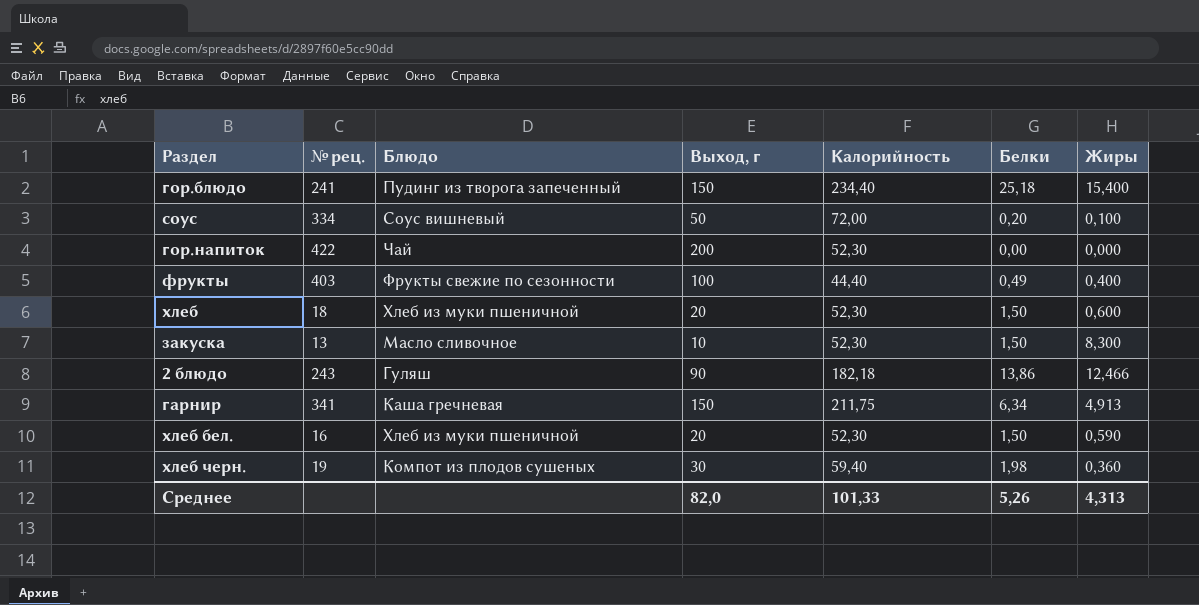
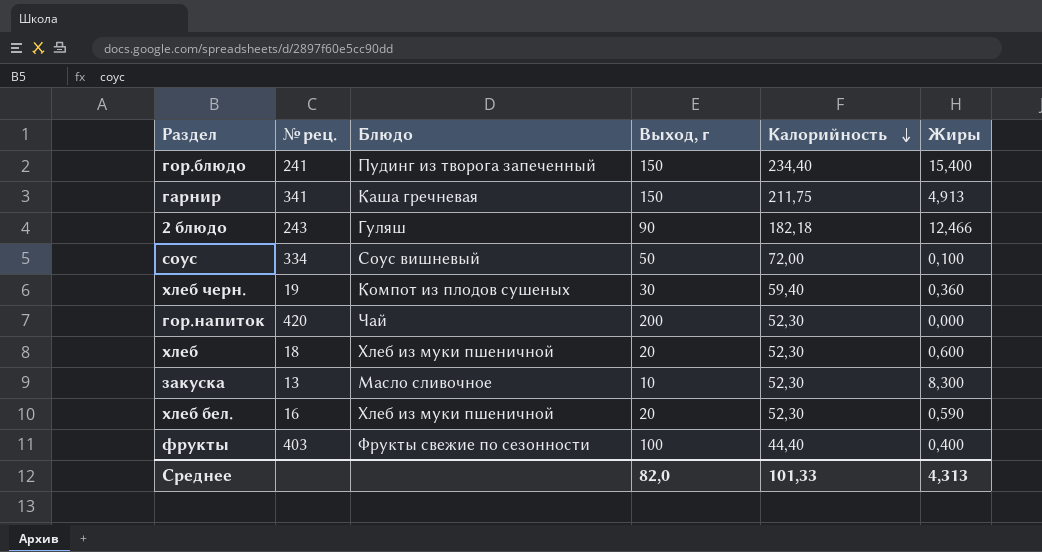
row order: none -> Калорийность descending
column Белки | position: 6 -> none
гор.напиток | № рец.: 422 -> 420

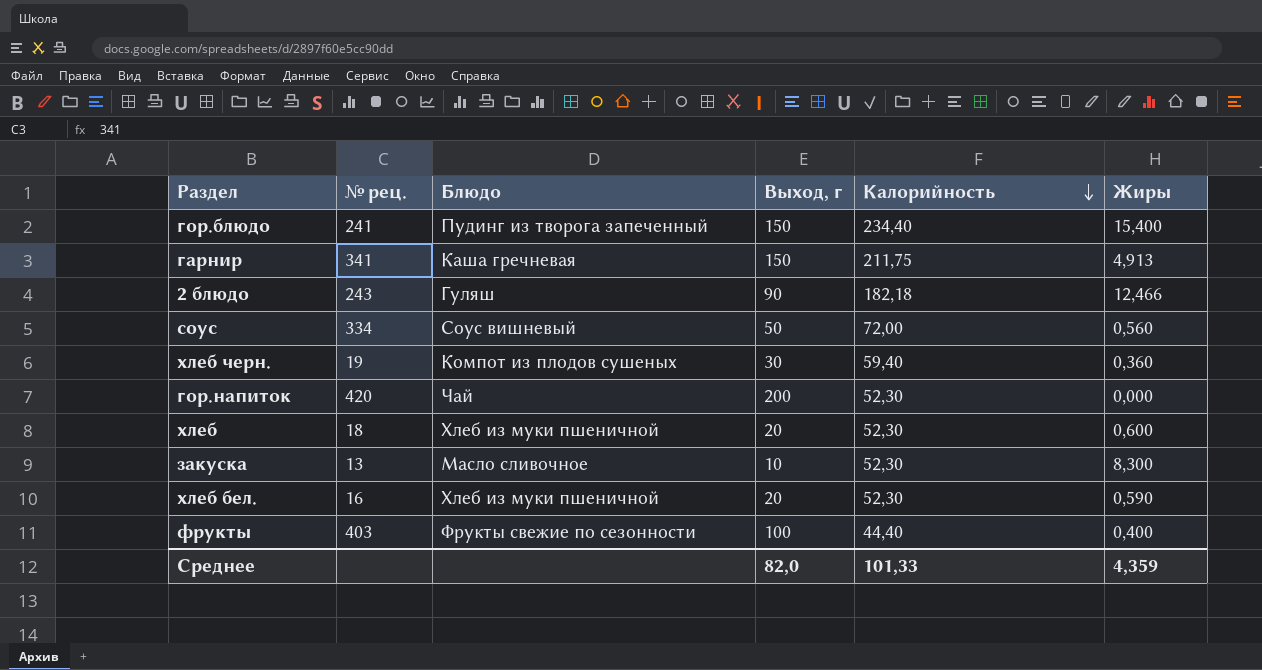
соус | Жиры: 0,100 -> 0,560
Среднее | Жиры: 4,313 -> 4,359

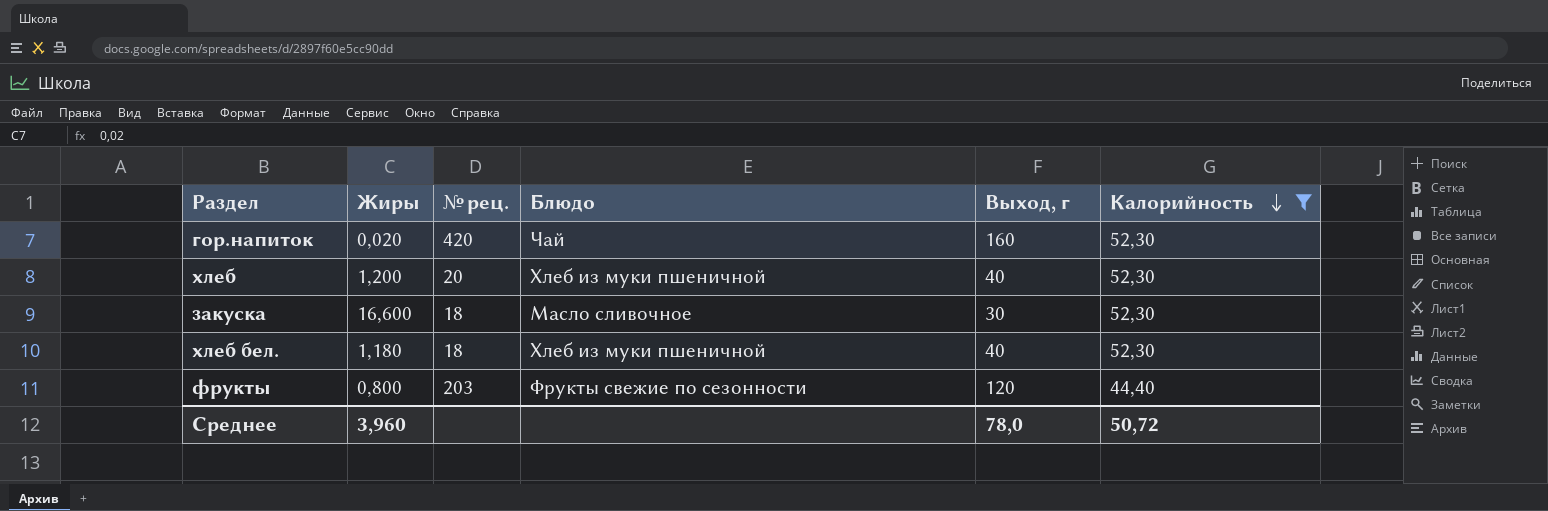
filter: none -> Калорийность <= 52,30
column Жиры | position: 6 -> 2
гор.напиток | Жиры: 0,000 -> 0,020
гор.напиток | Выход, г: 200 -> 160
хлеб | Жиры: 0,600 -> 1,200
хлеб | № рец.: 18 -> 20
хлеб | Выход, г: 20 -> 40
закуска | Жиры: 8,300 -> 16,600
закуска | № рец.: 13 -> 18
закуска | Выход, г: 10 -> 30
хлеб бел. | Жиры: 0,590 -> 1,180
хлеб бел. | № рец.: 16 -> 18
хлеб бел. | Выход, г: 20 -> 40
фрукты | Жиры: 0,400 -> 0,800
фрукты | № рец.: 403 -> 203
фрукты | Выход, г: 100 -> 120
Среднее | Жиры: 4,359 -> 3,960
Среднее | Выход, г: 82,0 -> 78,0
Среднее | Калорийность: 101,33 -> 50,72

